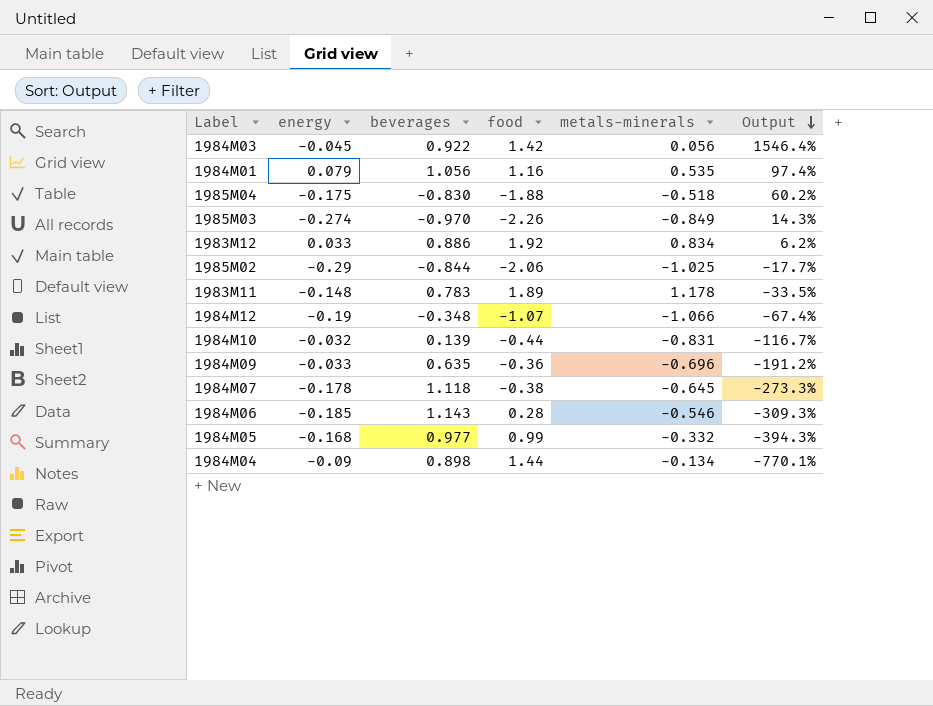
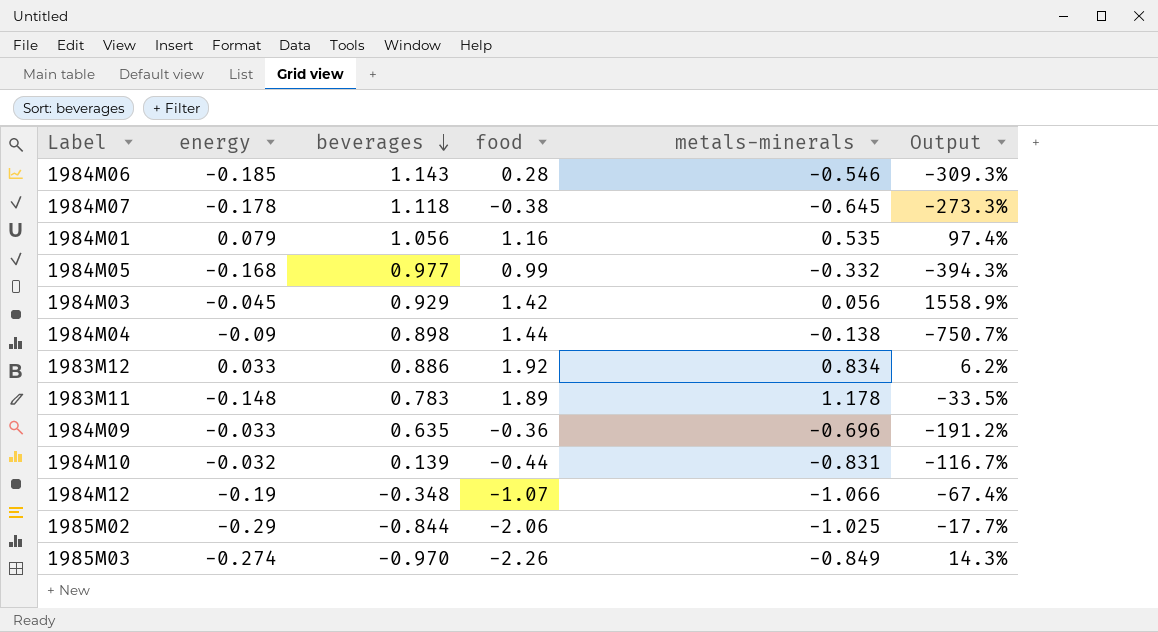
row order: Output descending -> beverages descending
row 1985M04: -0.175 | -0.830 | -1.88 | -0.518 | 60.2% -> none
1984M03 | beverages: 0.922 -> 0.929
1984M03 | Output: 1546.4% -> 1558.9%
1984M04 | metals-minerals: -0.134 -> -0.138
1984M04 | Output: -770.1% -> -750.7%

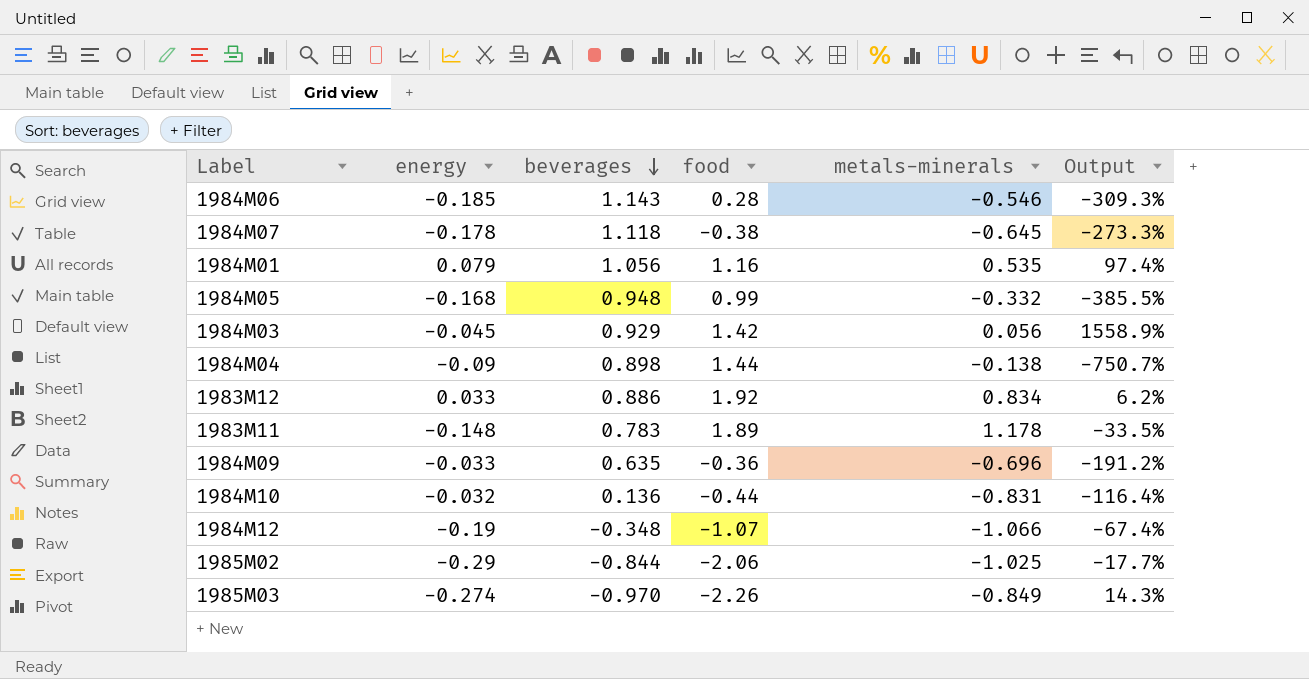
1984M05 | beverages: 0.977 -> 0.948
1984M05 | Output: -394.3% -> -385.5%
1984M10 | beverages: 0.139 -> 0.136
1984M10 | Output: -116.7% -> -116.4%

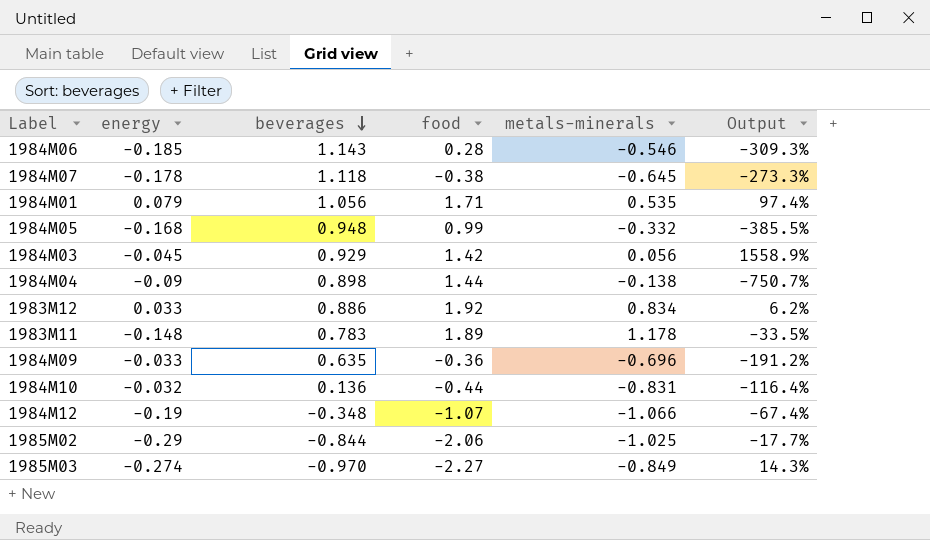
1984M01 | food: 1.16 -> 1.71
1985M03 | food: -2.26 -> -2.27

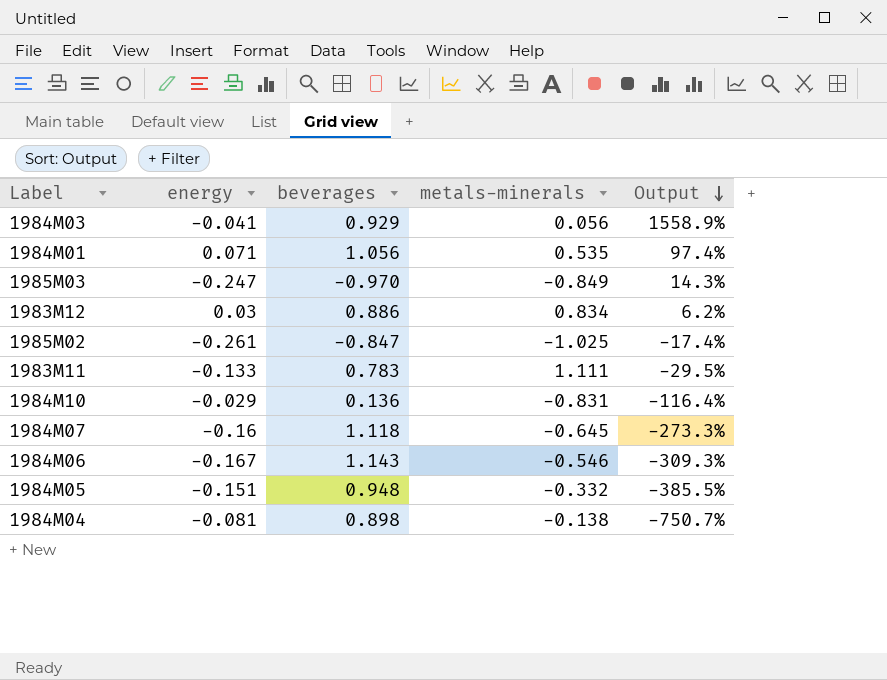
row order: beverages descending -> Output descending
column food | position: 4 -> none
row 1984M09: -0.033 | 0.635 | -0.36 | -0.696 | -191.2% -> none
row 1984M12: -0.19 | -0.348 | -1.07 | -1.066 | -67.4% -> none
1984M03 | energy: -0.045 -> -0.041
1984M01 | energy: 0.079 -> 0.071
1985M03 | energy: -0.274 -> -0.247
1983M12 | energy: 0.033 -> 0.03
1985M02 | energy: -0.29 -> -0.261
1985M02 | beverages: -0.844 -> -0.847
1985M02 | Output: -17.7% -> -17.4%
1983M11 | energy: -0.148 -> -0.133
1983M11 | metals-minerals: 1.178 -> 1.111
1983M11 | Output: -33.5% -> -29.5%
1984M10 | energy: -0.032 -> -0.029
1984M07 | energy: -0.178 -> -0.16
1984M06 | energy: -0.185 -> -0.167
1984M05 | energy: -0.168 -> -0.151
1984M04 | energy: -0.09 -> -0.081

